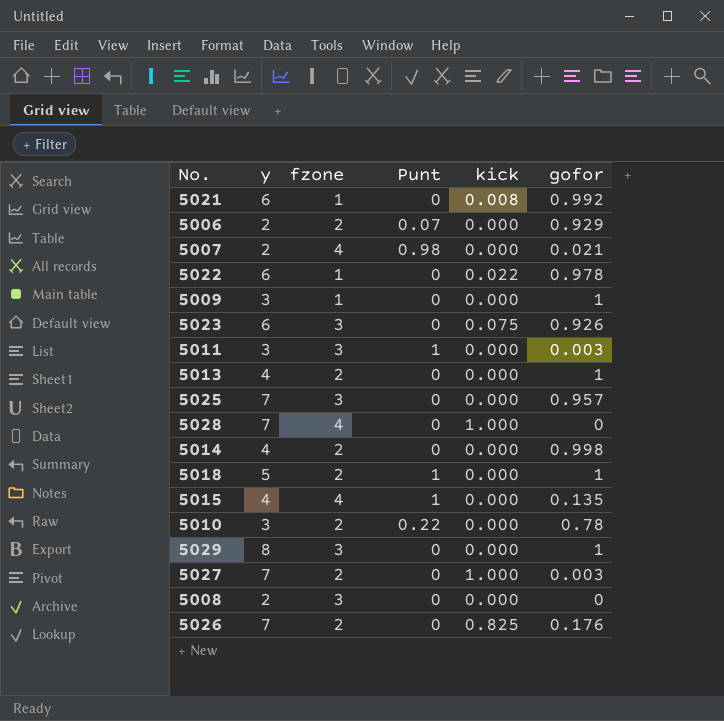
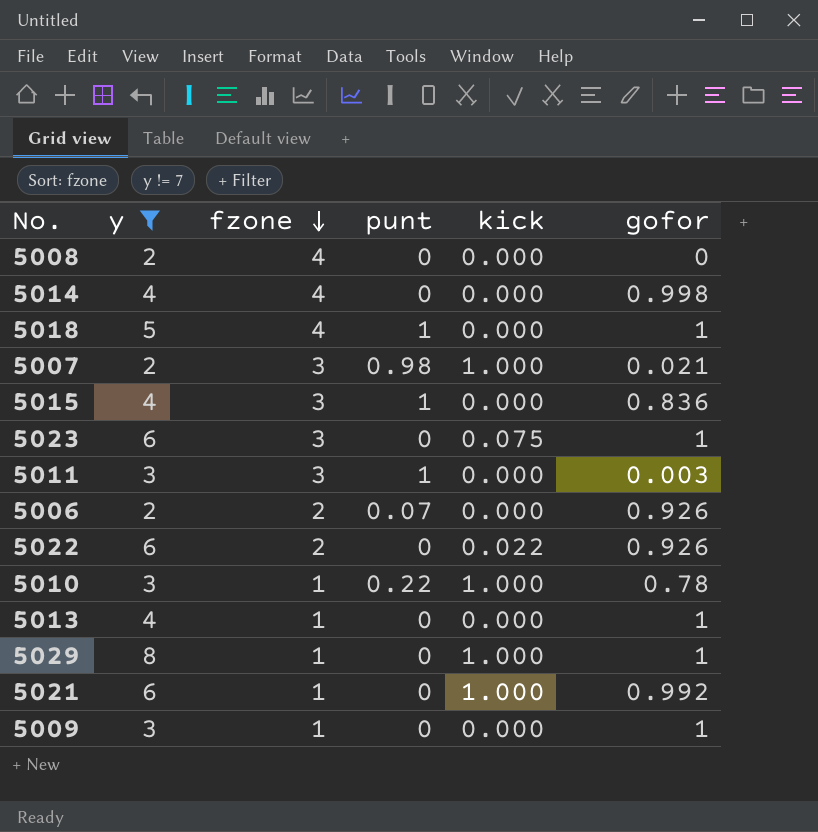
filter: none -> y != 7
row order: none -> fzone descending
column name: Punt -> punt
5008 | fzone: 3 -> 4
5014 | fzone: 2 -> 4
5018 | fzone: 2 -> 4
5007 | fzone: 4 -> 3
5007 | kick: 0.000 -> 1.000
5015 | fzone: 4 -> 3
5015 | gofor: 0.135 -> 0.836
5023 | gofor: 0.926 -> 1
5006 | gofor: 0.929 -> 0.926
5022 | fzone: 1 -> 2
5022 | gofor: 0.978 -> 0.926
5010 | fzone: 2 -> 1
5010 | kick: 0.000 -> 1.000
5013 | fzone: 2 -> 1
5029 | fzone: 3 -> 1
5029 | kick: 0.000 -> 1.000
5021 | kick: 0.008 -> 1.000

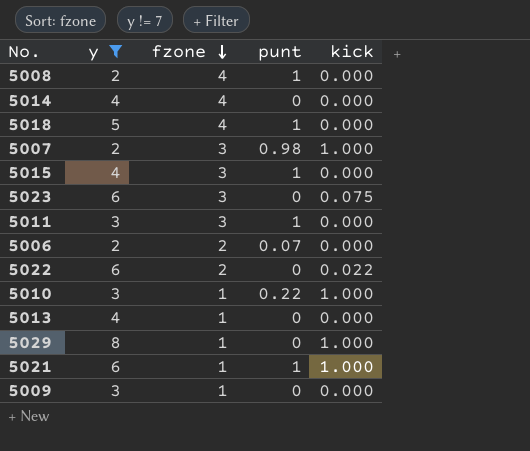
column gofor | position: 6 -> none
5008 | punt: 0 -> 1
5021 | punt: 0 -> 1

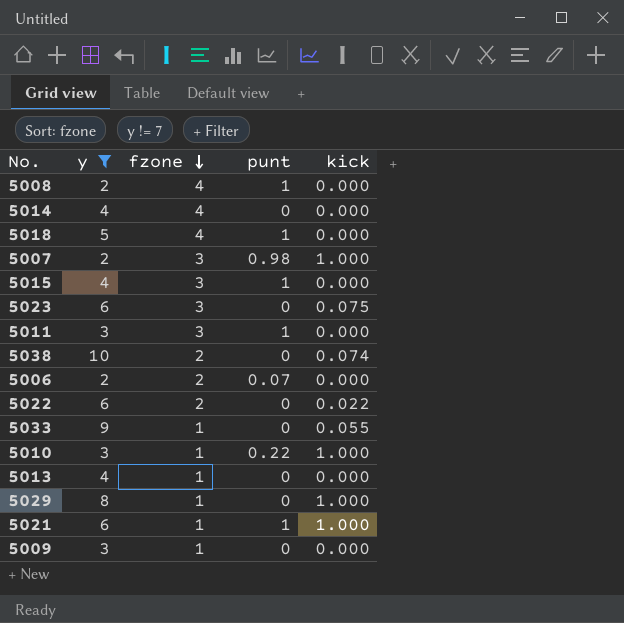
row 5038: none -> 10 | 2 | 0 | 0.074
row 5033: none -> 9 | 1 | 0 | 0.055

